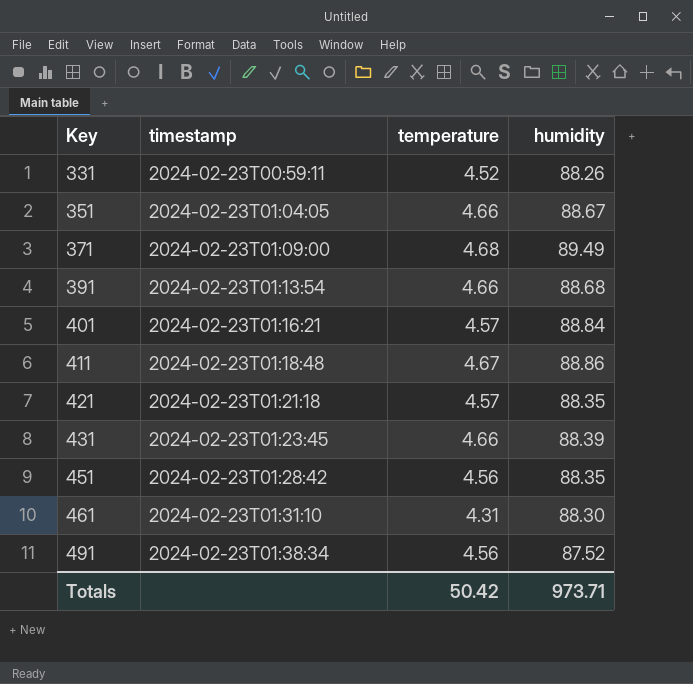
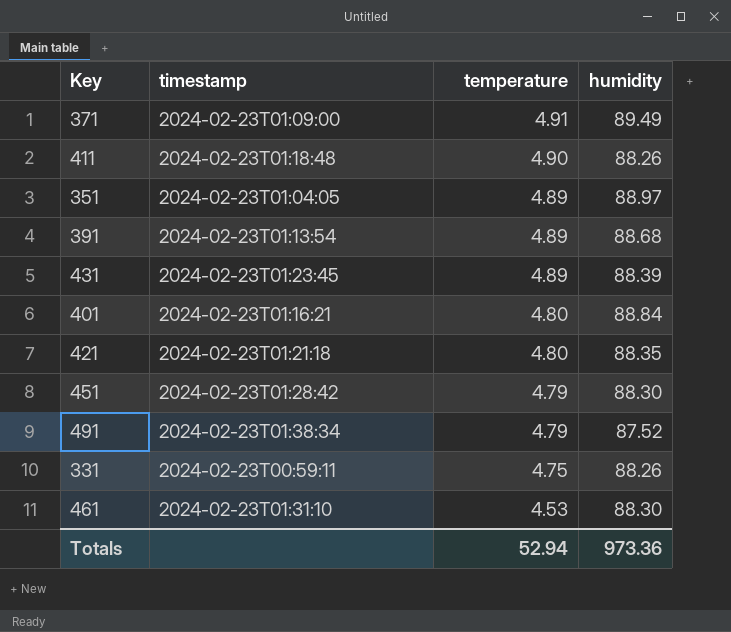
row order: Key ascending -> temperature descending
371 | temperature: 4.68 -> 4.91
411 | temperature: 4.67 -> 4.90
411 | humidity: 88.86 -> 88.26
351 | temperature: 4.66 -> 4.89
351 | humidity: 88.67 -> 88.97
391 | temperature: 4.66 -> 4.89
431 | temperature: 4.66 -> 4.89
401 | temperature: 4.57 -> 4.80
421 | temperature: 4.57 -> 4.80
451 | temperature: 4.56 -> 4.79
451 | humidity: 88.35 -> 88.30
491 | temperature: 4.56 -> 4.79
331 | temperature: 4.52 -> 4.75
461 | temperature: 4.31 -> 4.53
Totals | temperature: 50.42 -> 52.94
Totals | humidity: 973.71 -> 973.36

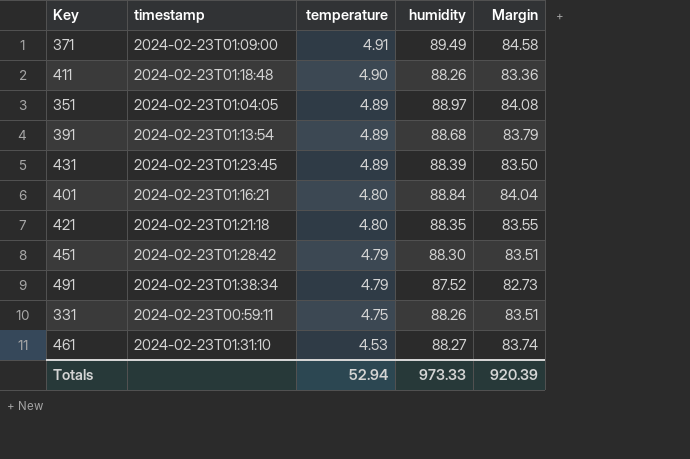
column Margin | formula: none -> [humidity] - [temperature]
461 | humidity: 88.30 -> 88.27
Totals | humidity: 973.36 -> 973.33

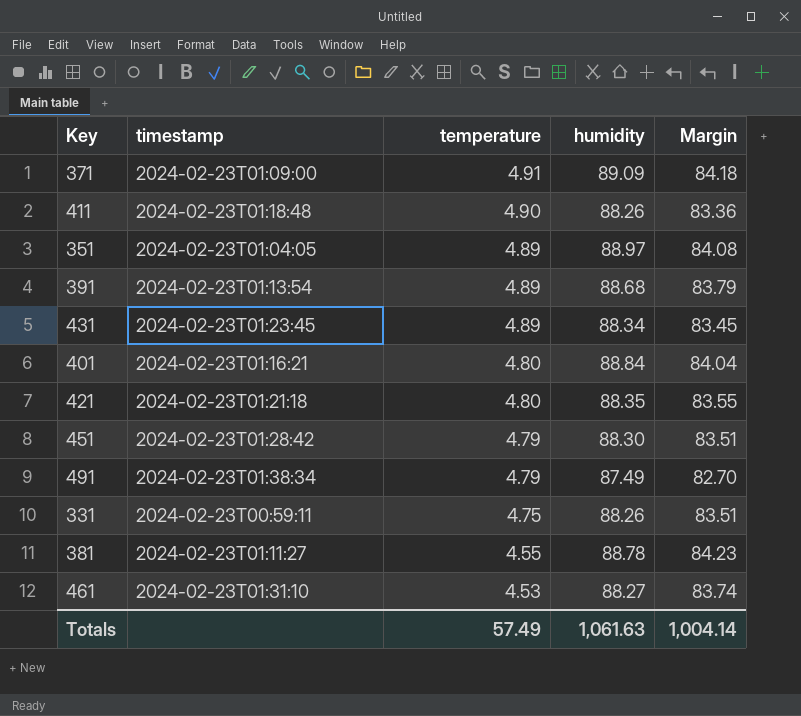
371 | humidity: 89.49 -> 89.09
371 | Margin: 84.58 -> 84.18
431 | humidity: 88.39 -> 88.34
431 | Margin: 83.50 -> 83.45
491 | humidity: 87.52 -> 87.49
491 | Margin: 82.73 -> 82.70
row 381: none -> 2024-02-23T01:11:27 | 4.55 | 88.78 | 84.23
Totals | temperature: 52.94 -> 57.49
Totals | humidity: 973.33 -> 1,061.63
Totals | Margin: 920.39 -> 1,004.14

